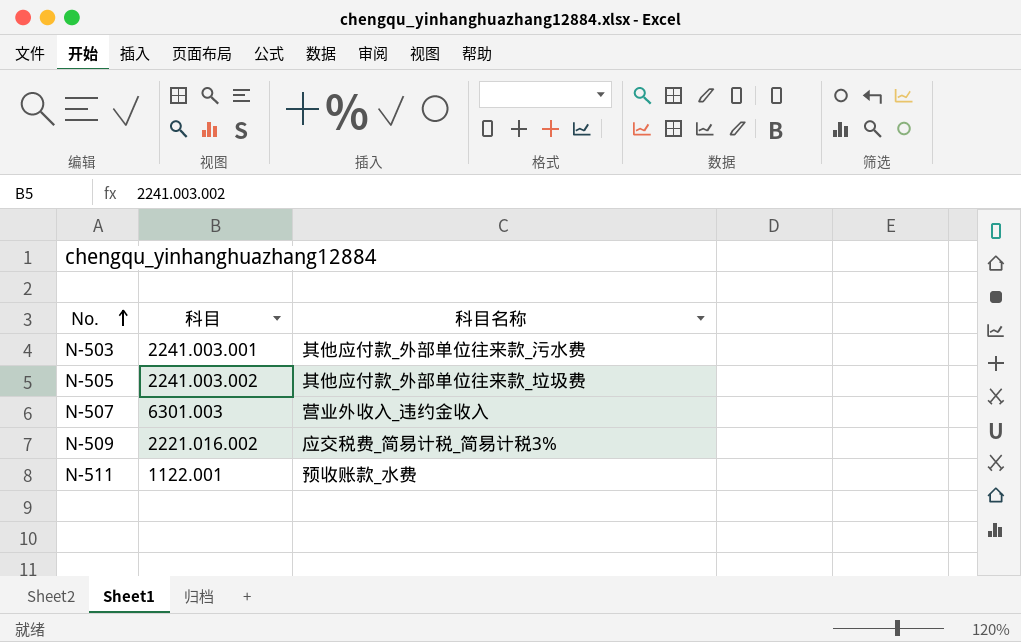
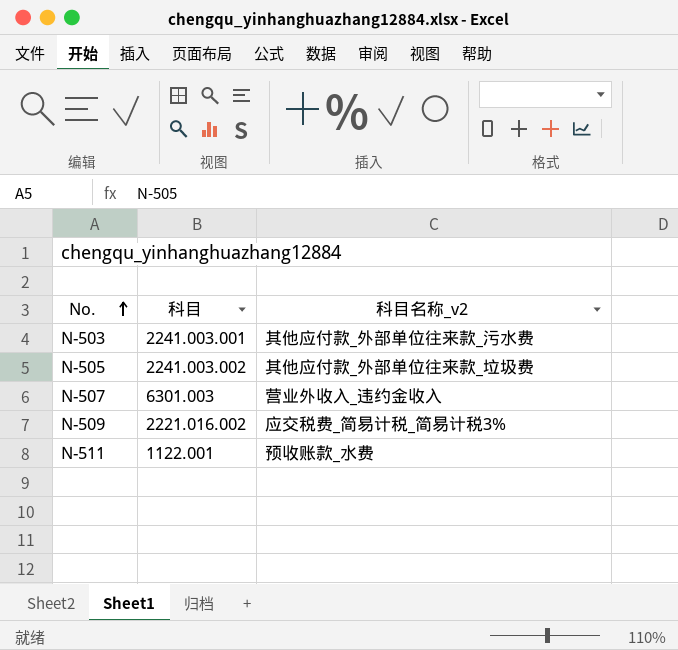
column name: 科目名称 -> 科目名称_v2

